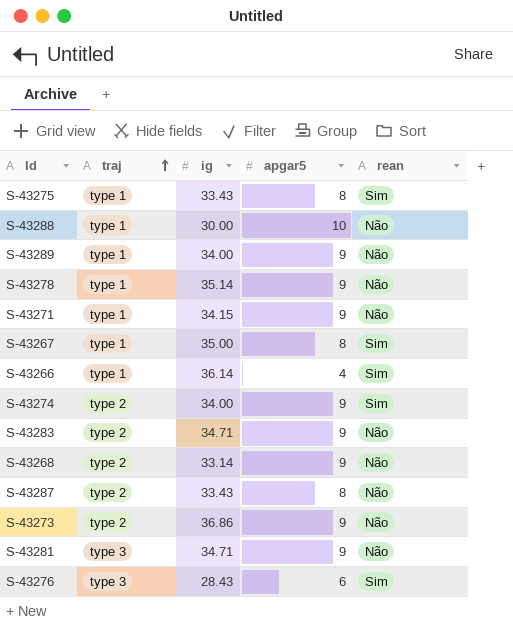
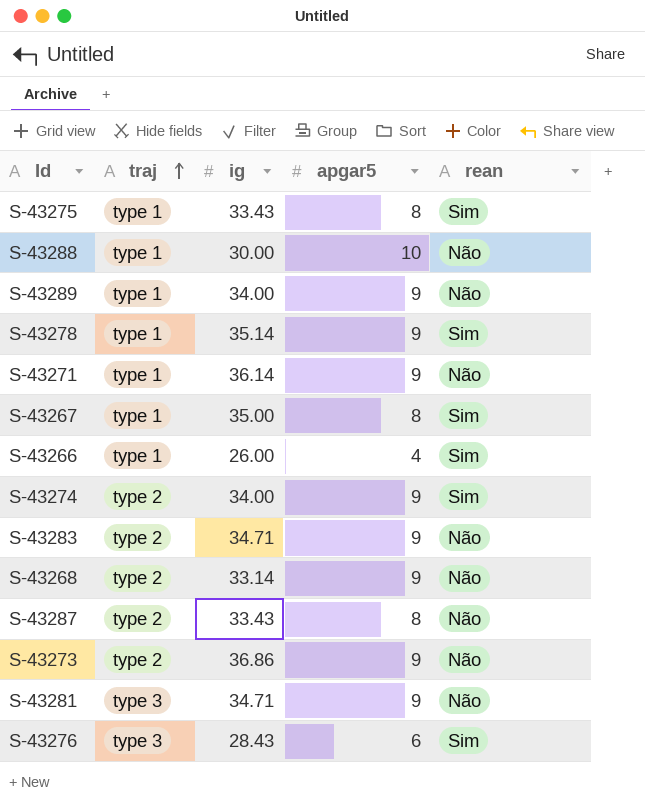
S-43278 | rean: Não -> Sim
S-43271 | ig: 34.15 -> 36.14
S-43266 | ig: 36.14 -> 26.00

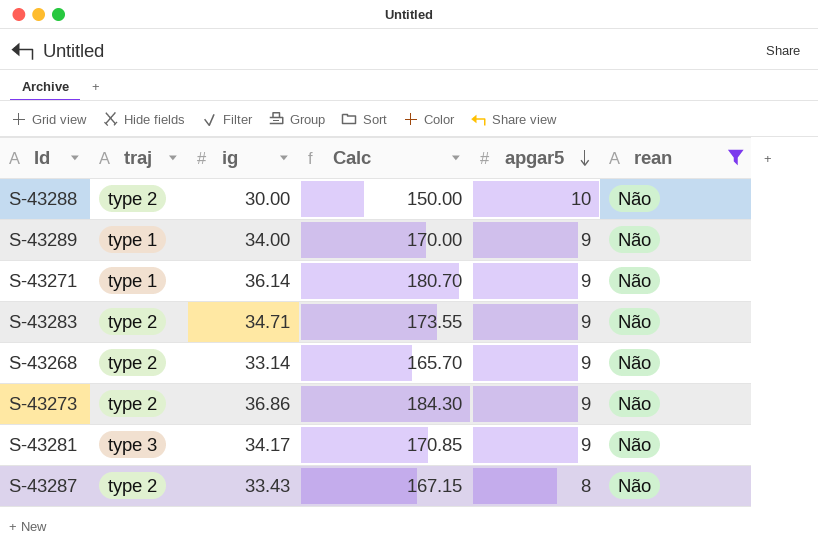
filter: none -> rean = Não
row order: traj ascending -> apgar5 descending
column Calc | formula: none -> [ig] * 5
S-43288 | traj: type 1 -> type 2
S-43281 | ig: 34.71 -> 34.17

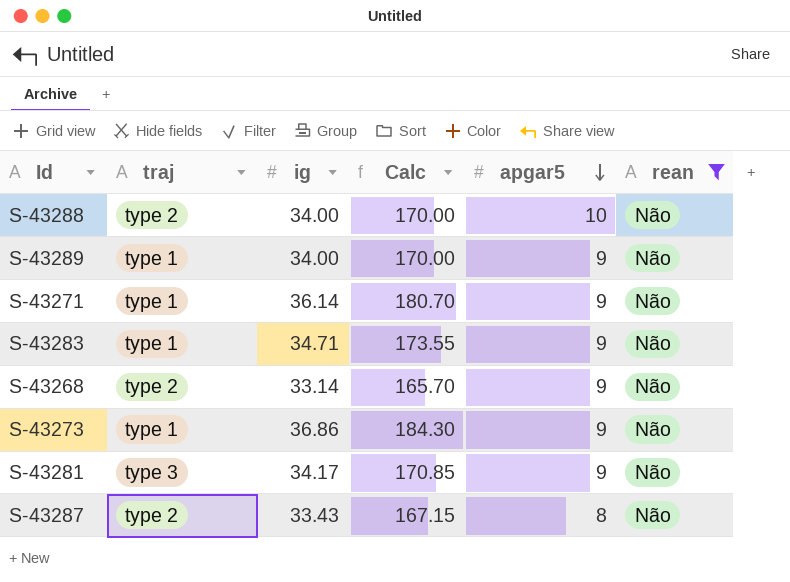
S-43288 | ig: 30.00 -> 34.00
S-43288 | Calc: 150.00 -> 170.00
S-43283 | traj: type 2 -> type 1
S-43273 | traj: type 2 -> type 1

